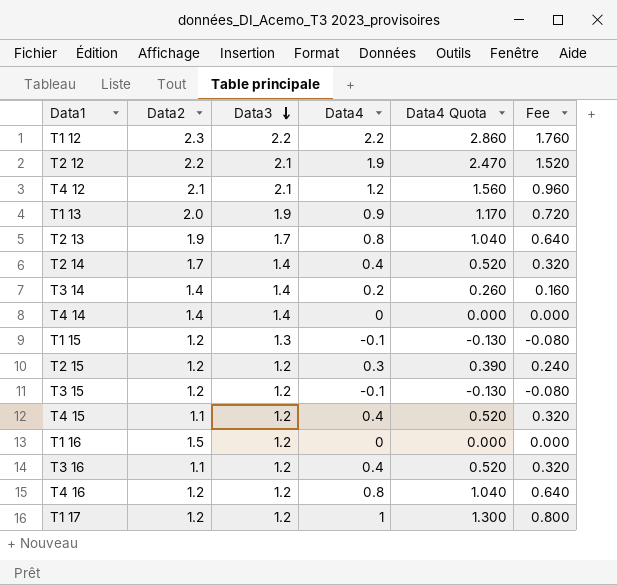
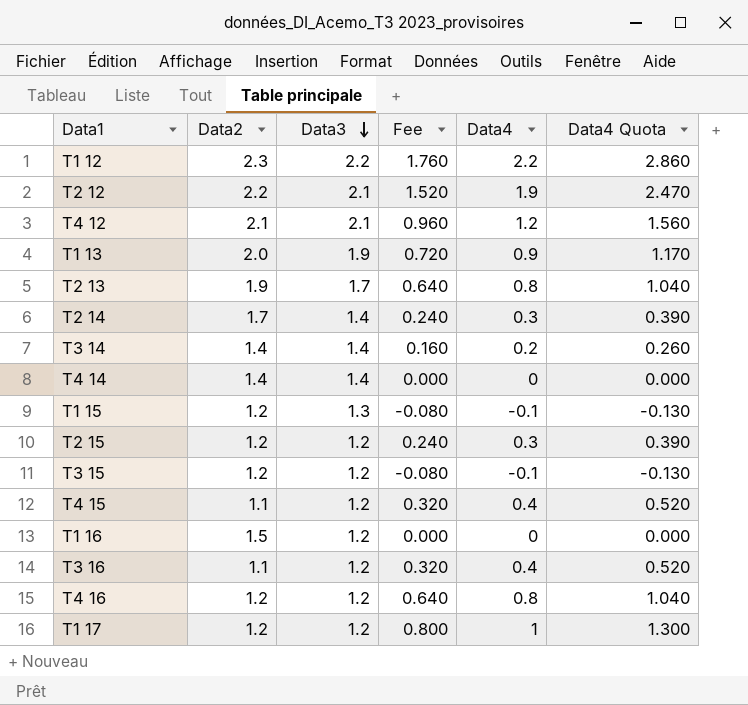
column Fee | position: 6 -> 4
T2 14 | Fee: 0.320 -> 0.240
T2 14 | Data4: 0.4 -> 0.3
T2 14 | Data4 Quota: 0.520 -> 0.390

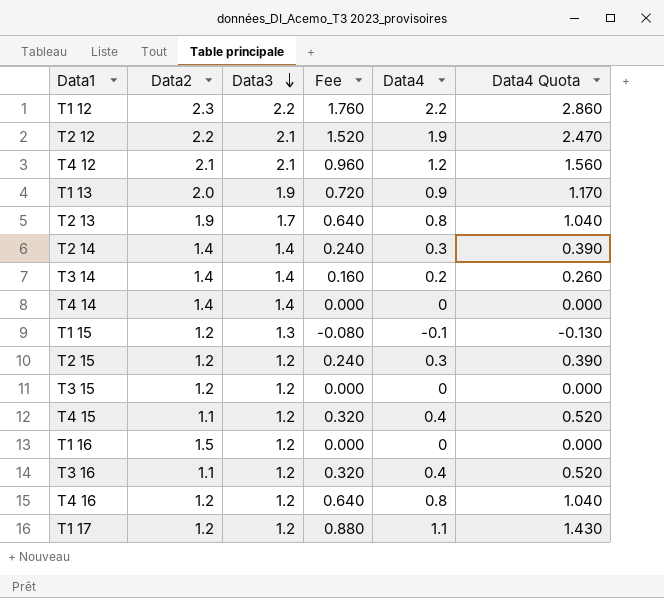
T2 14 | Data2: 1.7 -> 1.4
T3 15 | Fee: -0.080 -> 0.000
T3 15 | Data4: -0.1 -> 0
T3 15 | Data4 Quota: -0.130 -> 0.000
T1 17 | Fee: 0.800 -> 0.880
T1 17 | Data4: 1 -> 1.1
T1 17 | Data4 Quota: 1.300 -> 1.430

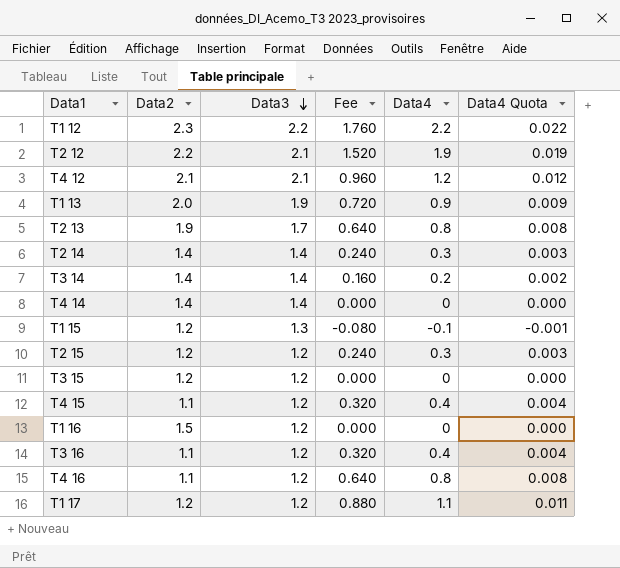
column Data4 Quota | formula: [Data4] * 1.3 -> [Data4] * 0.01
T4 16 | Data2: 1.2 -> 1.1

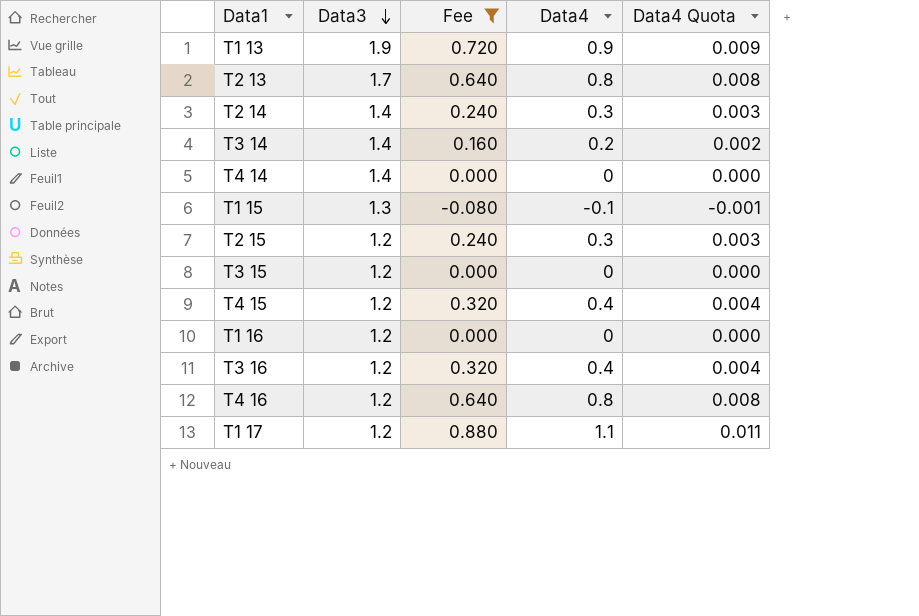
filter: none -> Fee <= 0.880
column Data2 | position: 2 -> none

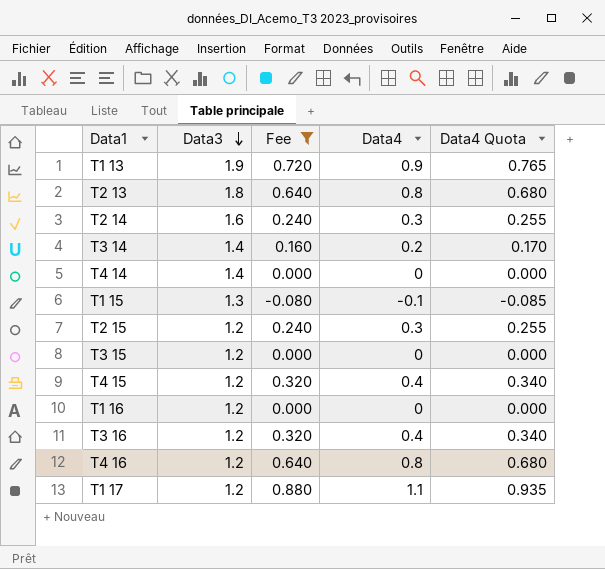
column Data4 Quota | formula: [Data4] * 0.01 -> [Data4] * 0.85
T2 13 | Data3: 1.7 -> 1.8
T2 14 | Data3: 1.4 -> 1.6

